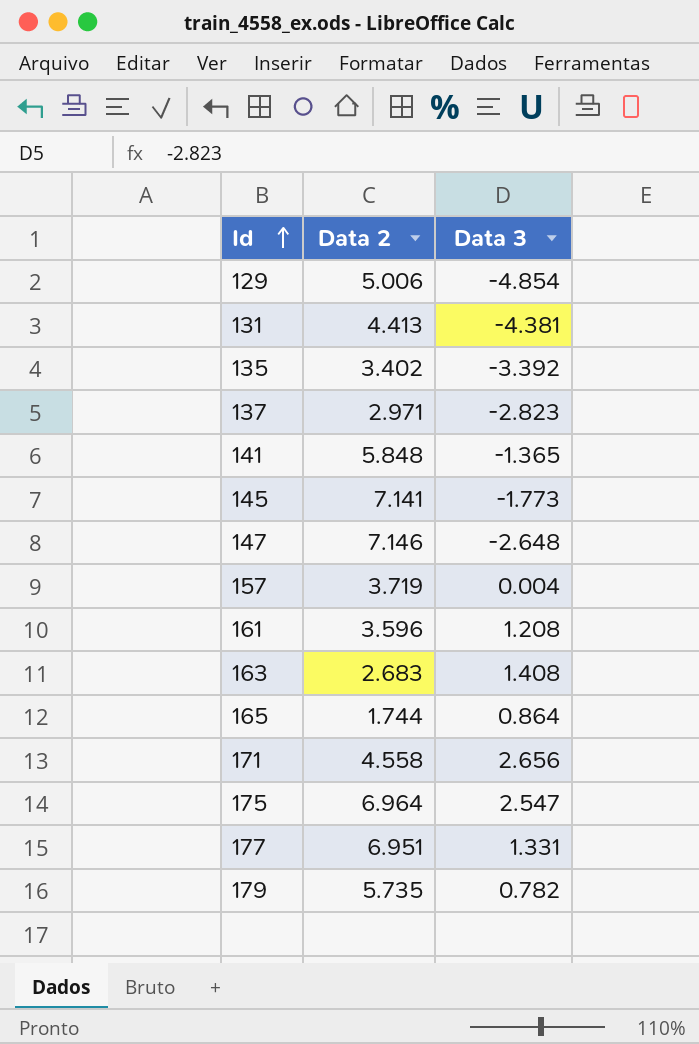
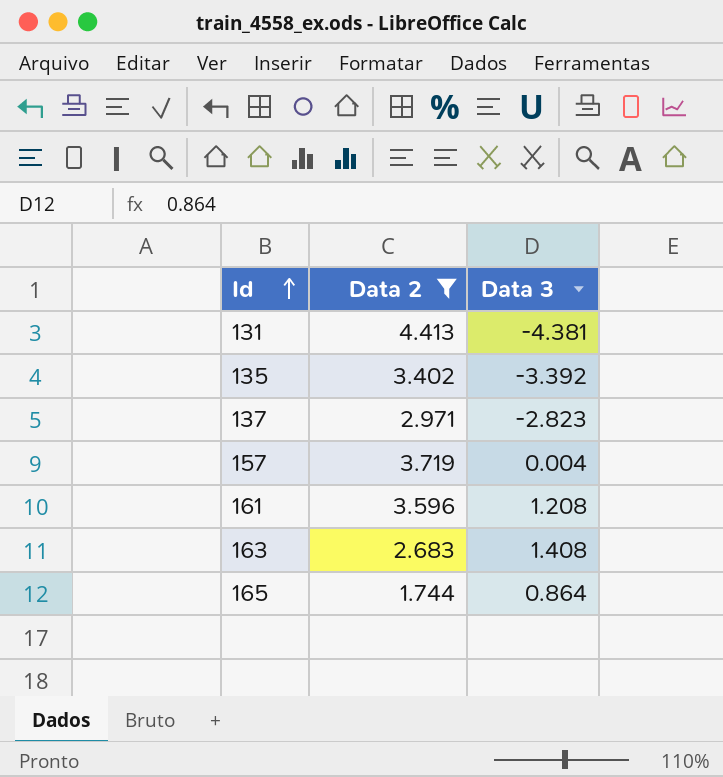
filter: none -> Data 2 <= 4.413

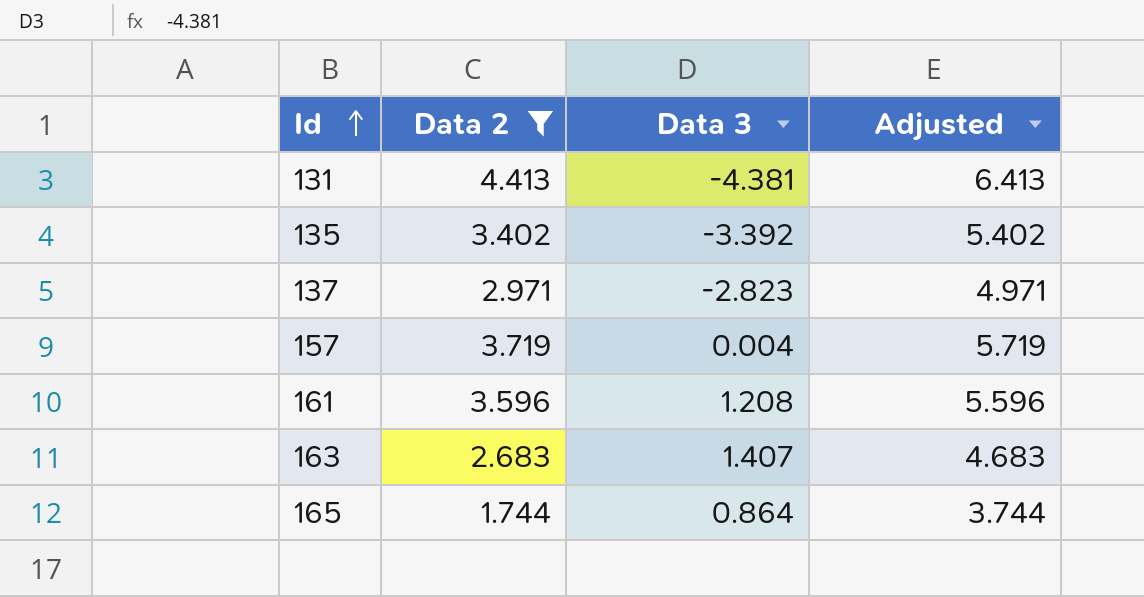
column Adjusted | formula: none -> [Data 2] + 2
163 | Data 3: 1.408 -> 1.407

